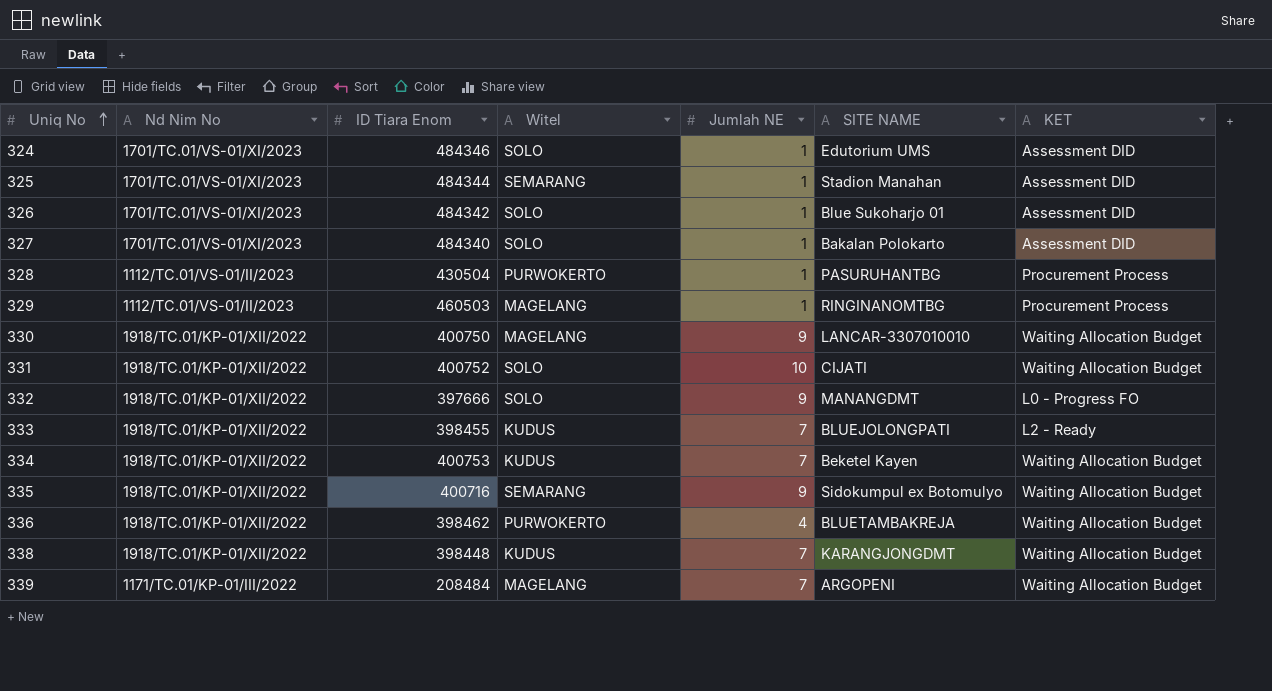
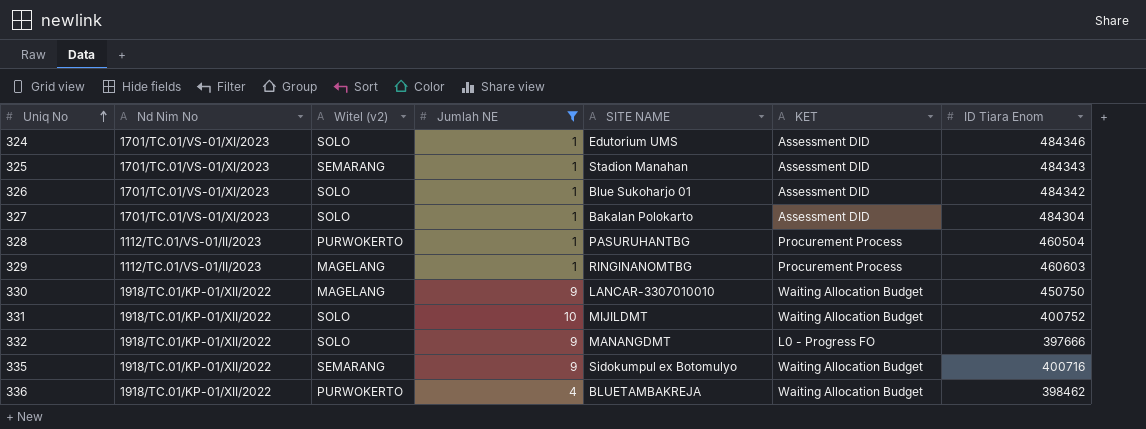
filter: none -> Jumlah NE != 7
column name: Witel -> Witel (v2)
column ID Tiara Enom | position: 3 -> 7
325 | ID Tiara Enom: 484344 -> 484343
327 | ID Tiara Enom: 484340 -> 484304
328 | ID Tiara Enom: 430504 -> 460504
329 | ID Tiara Enom: 460503 -> 460603
330 | ID Tiara Enom: 400750 -> 450750
331 | SITE NAME: CIJATI -> MIJILDMT

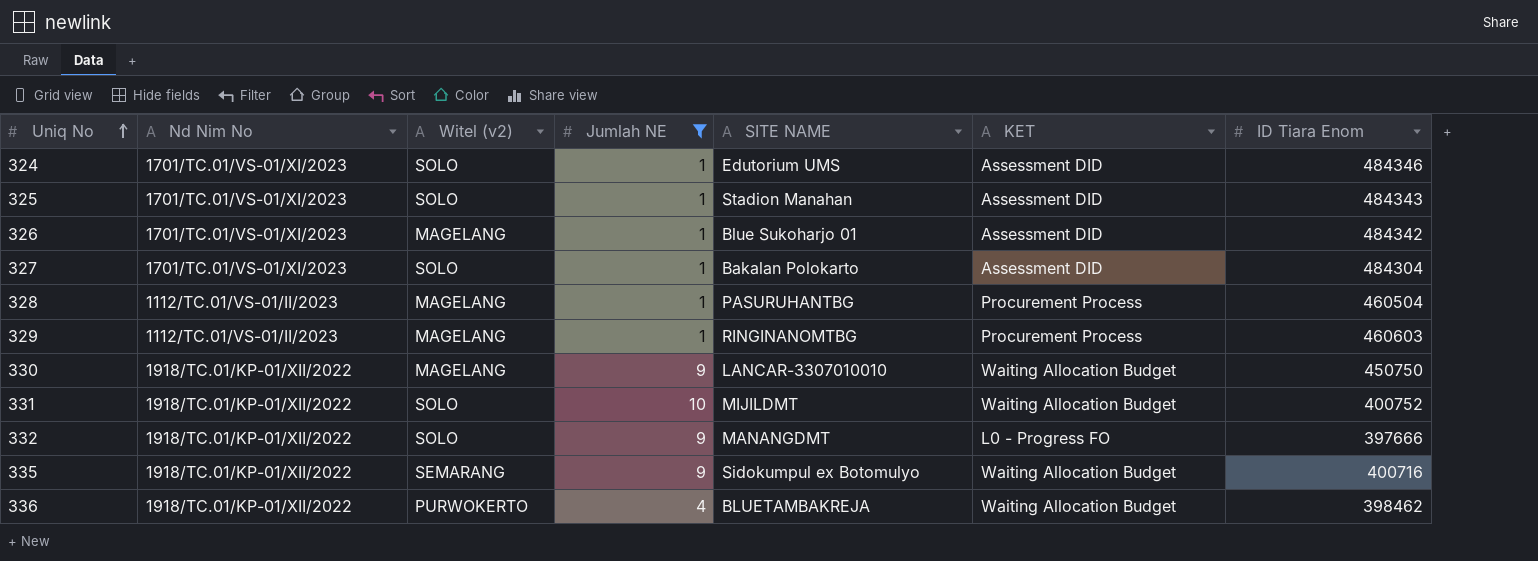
325 | Witel (v2): SEMARANG -> SOLO
326 | Witel (v2): SOLO -> MAGELANG
328 | Witel (v2): PURWOKERTO -> MAGELANG

